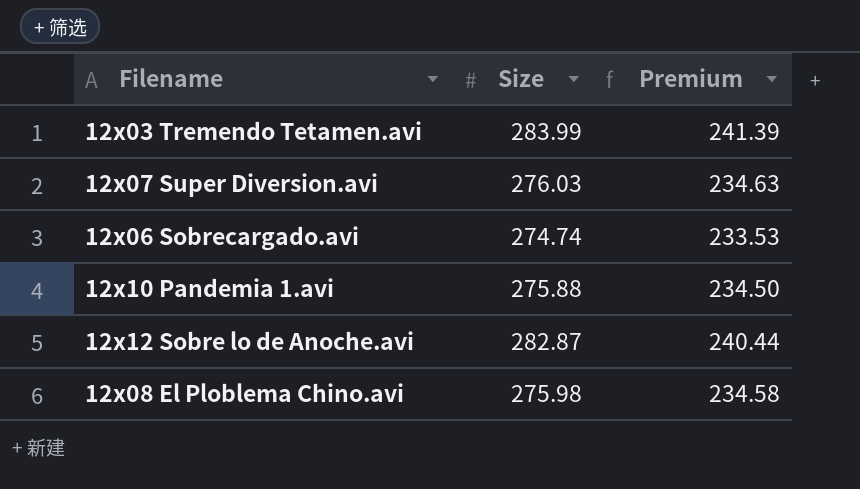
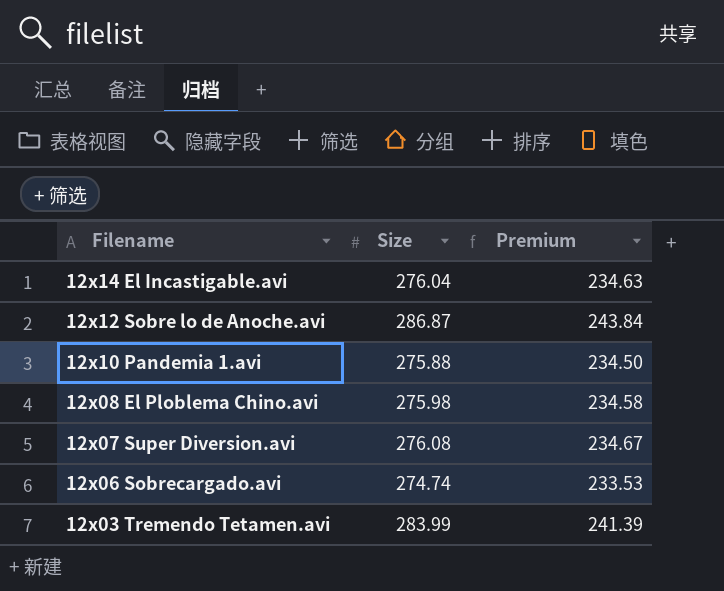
row order: none -> Filename descending
row 12x14 El Incastigable.avi: none -> 276.04 | 234.63
12x12 Sobre lo de Anoche.avi | Size: 282.87 -> 286.87
12x12 Sobre lo de Anoche.avi | Premium: 240.44 -> 243.84
12x07 Super Diversion.avi | Size: 276.03 -> 276.08
12x07 Super Diversion.avi | Premium: 234.63 -> 234.67

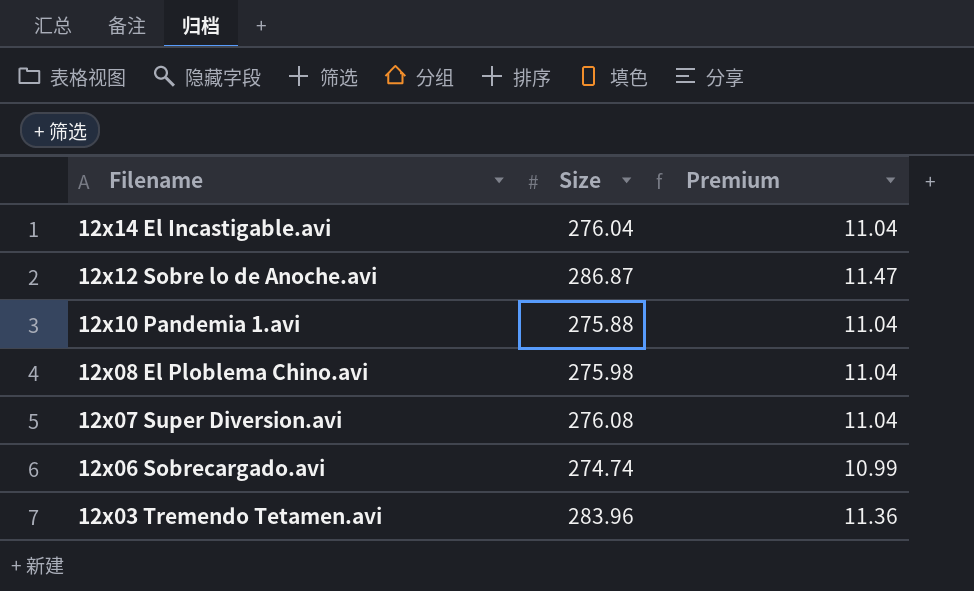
column Premium | formula: [Size] * 0.85 -> [Size] * 0.04
12x03 Tremendo Tetamen.avi | Size: 283.99 -> 283.96

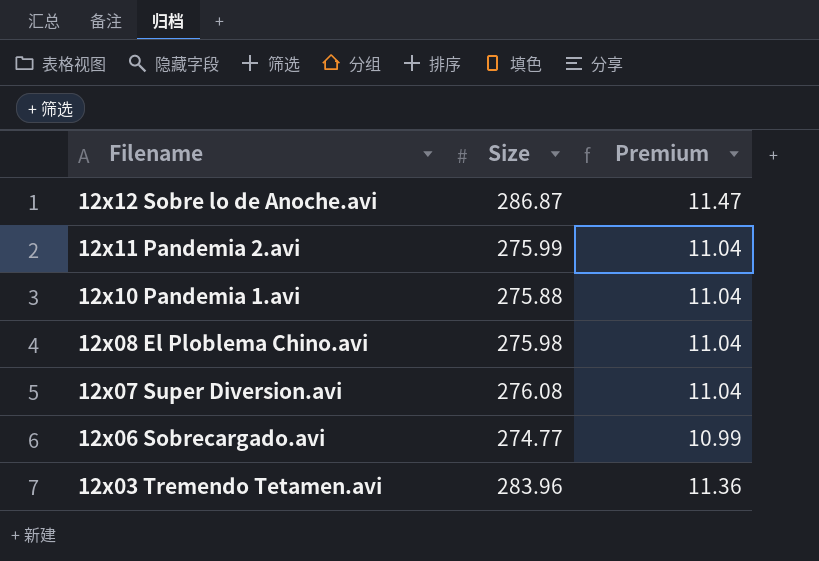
row 12x14 El Incastigable.avi: 276.04 | 11.04 -> none
row 12x11 Pandemia 2.avi: none -> 275.99 | 11.04
12x06 Sobrecargado.avi | Size: 274.74 -> 274.77

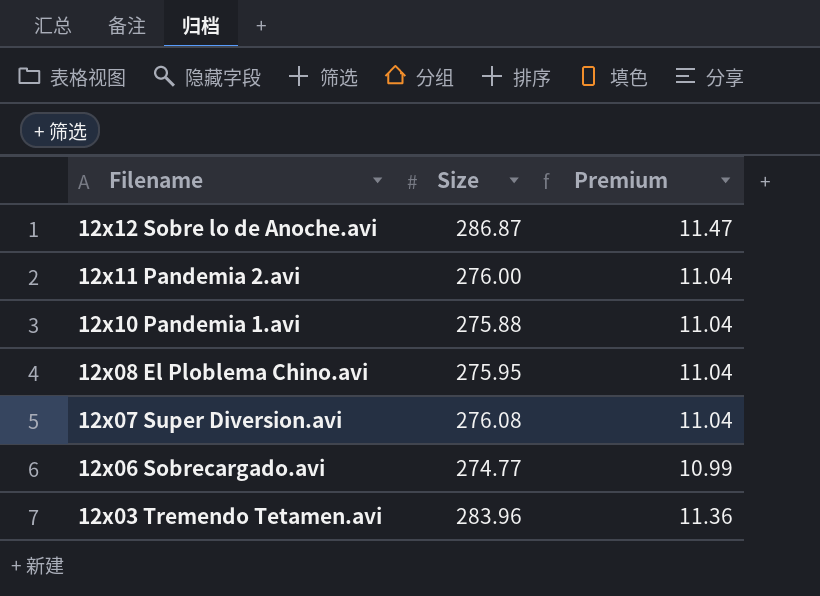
12x11 Pandemia 2.avi | Size: 275.99 -> 276.00
12x08 El Ploblema Chino.avi | Size: 275.98 -> 275.95

